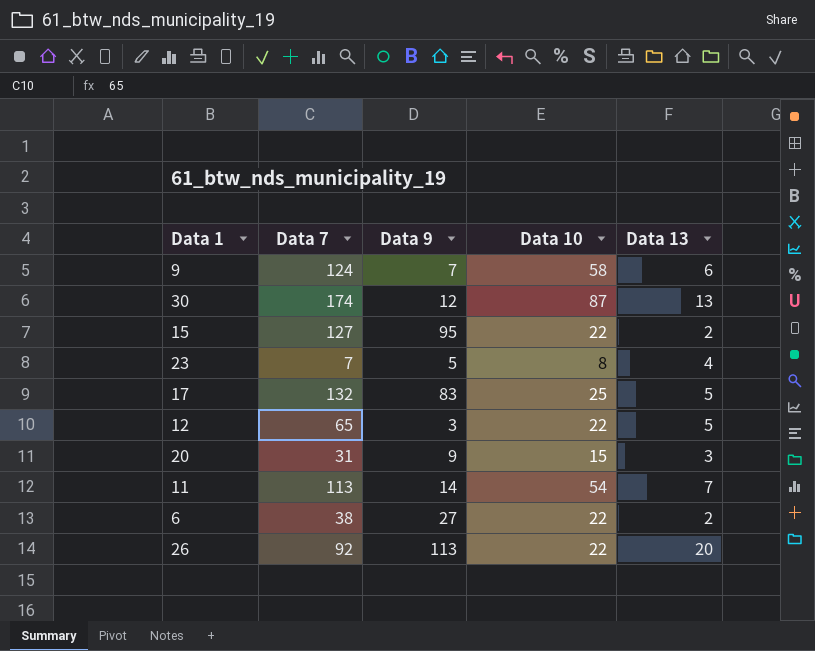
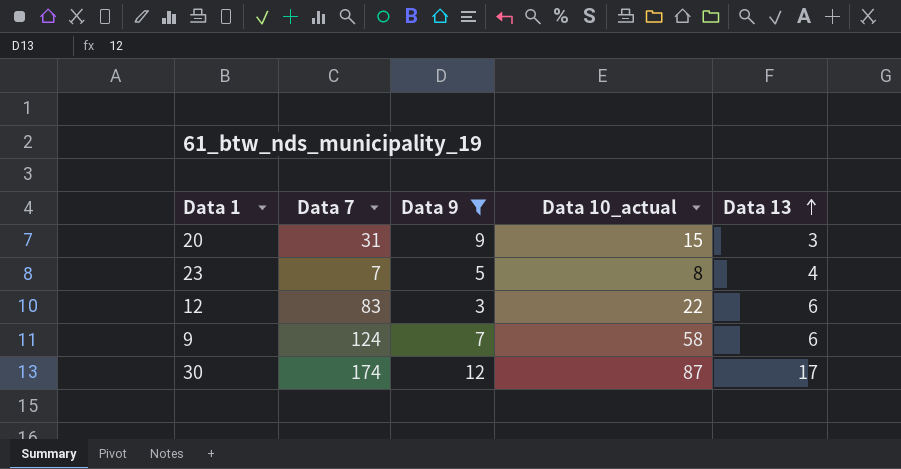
filter: none -> Data 9 <= 12
row order: none -> Data 13 ascending
column name: Data 10 -> Data 10_actual
12 | Data 7: 65 -> 83
12 | Data 13: 5 -> 6
30 | Data 13: 13 -> 17

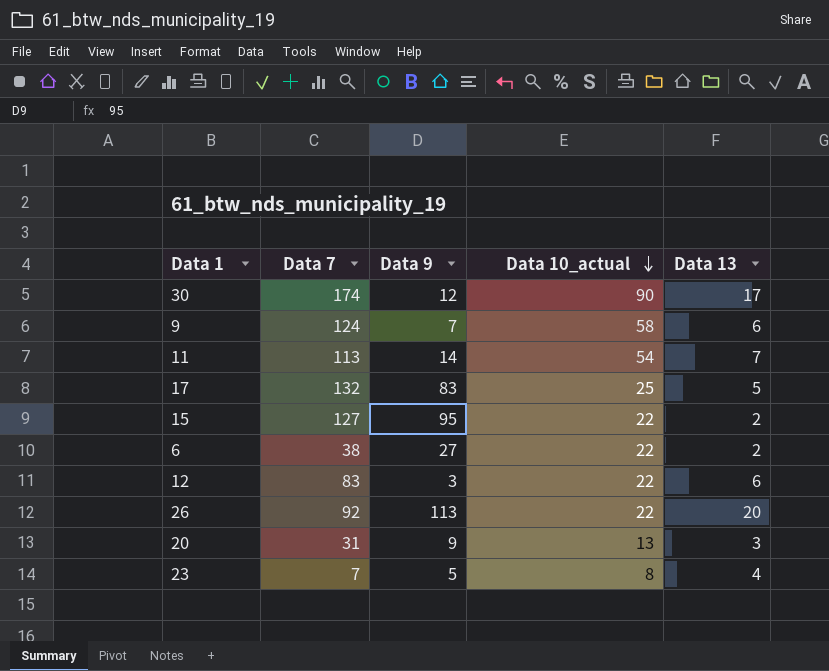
filter: Data 9 <= 12 -> none
row order: Data 13 ascending -> Data 10_actual descending
30 | Data 10_actual: 87 -> 90
20 | Data 10_actual: 15 -> 13

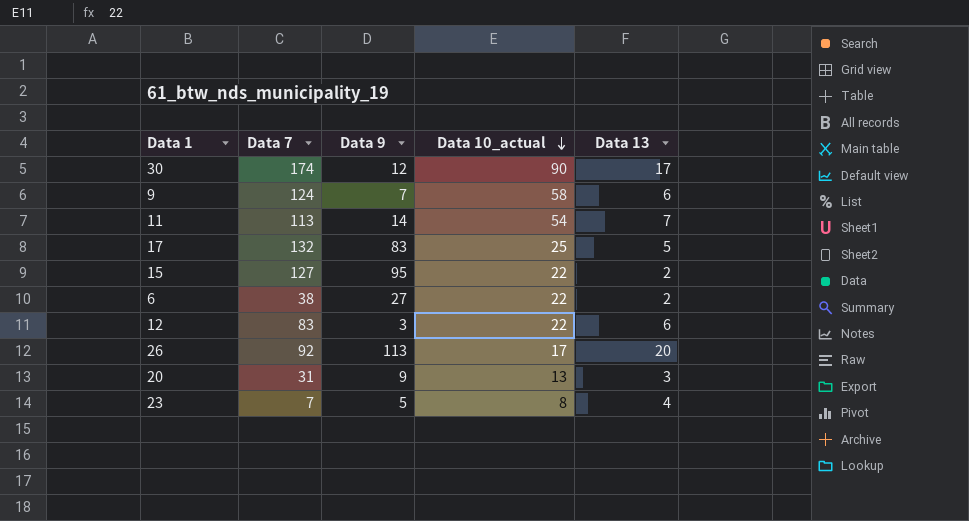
26 | Data 10_actual: 22 -> 17

